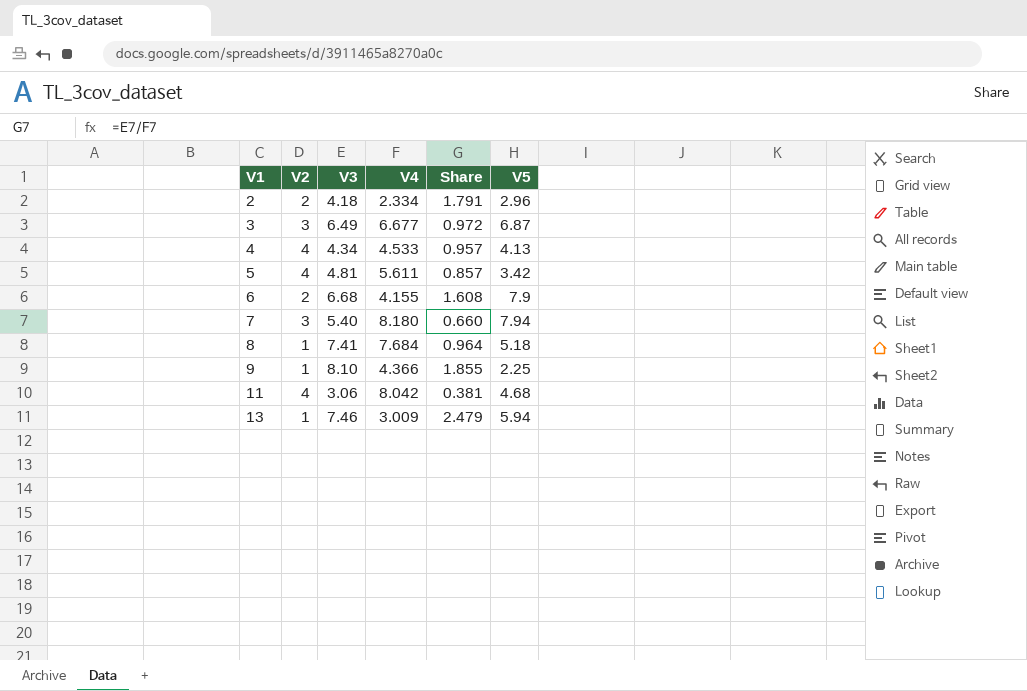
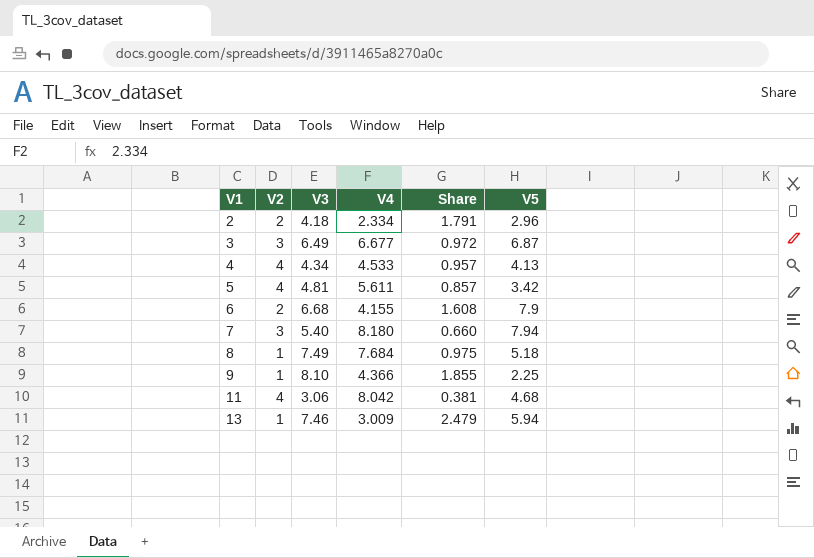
8 | V3: 7.41 -> 7.49
8 | Share: 0.964 -> 0.975

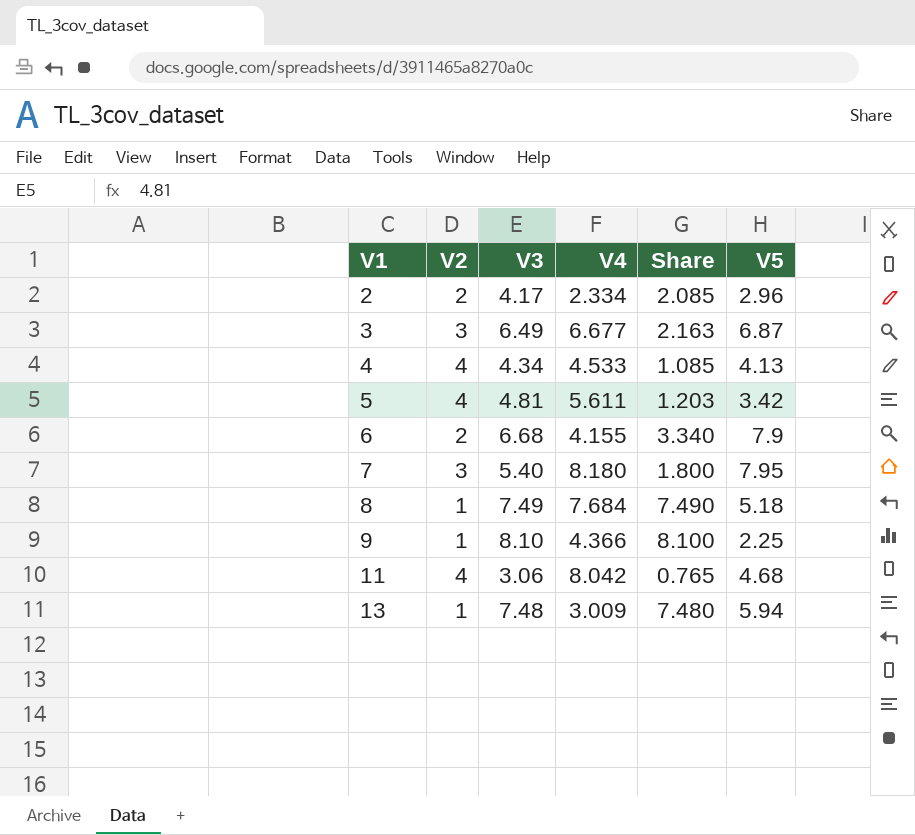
column Share | formula: [V3] / [V4] -> [V3] / [V2]
2 | V3: 4.18 -> 4.17
7 | V5: 7.94 -> 7.95
13 | V3: 7.46 -> 7.48

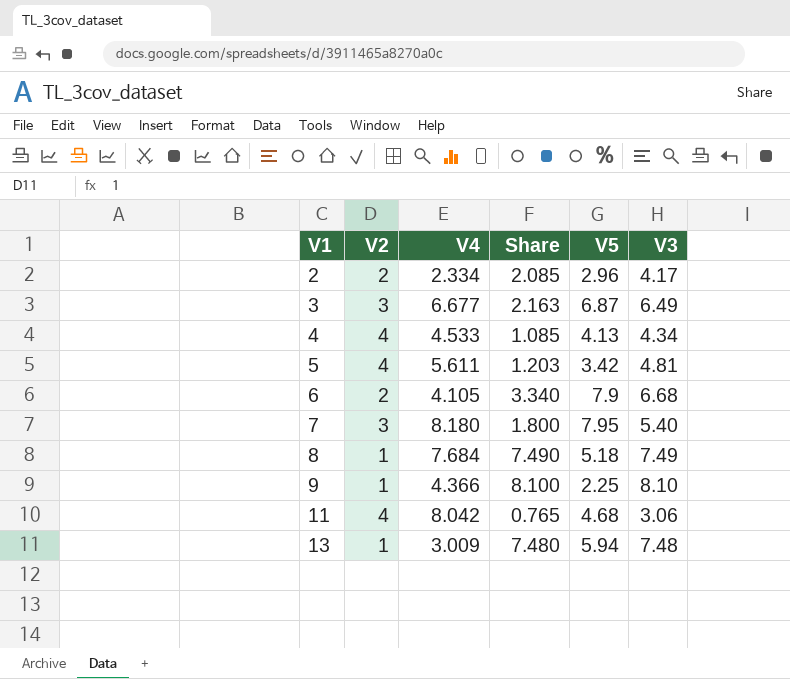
column V3 | position: 3 -> 6
6 | V4: 4.155 -> 4.105

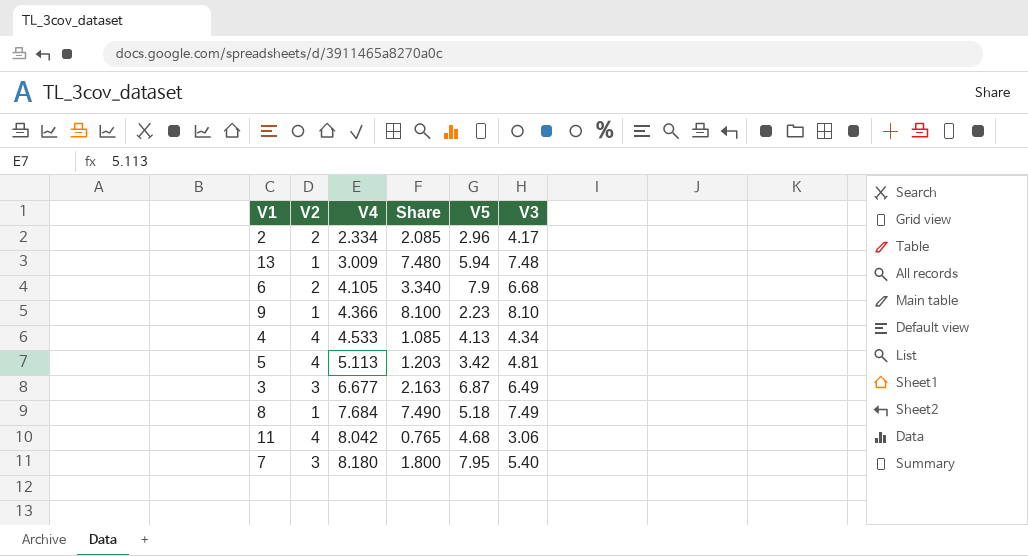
row order: V1 ascending -> V4 ascending
9 | V5: 2.25 -> 2.23
5 | V4: 5.611 -> 5.113

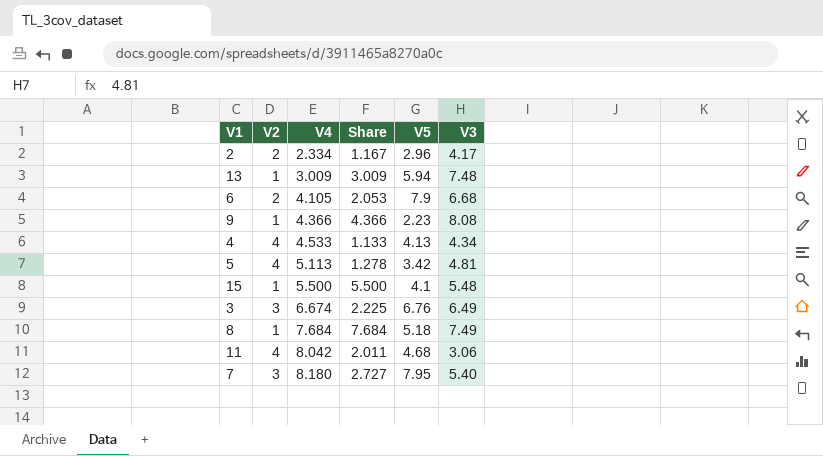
column Share | formula: [V3] / [V2] -> [V4] / [V2]
9 | V3: 8.10 -> 8.08
row 15: none -> 1 | 5.500 | 5.500 | 4.1 | 5.48
3 | V4: 6.677 -> 6.674
3 | V5: 6.87 -> 6.76

